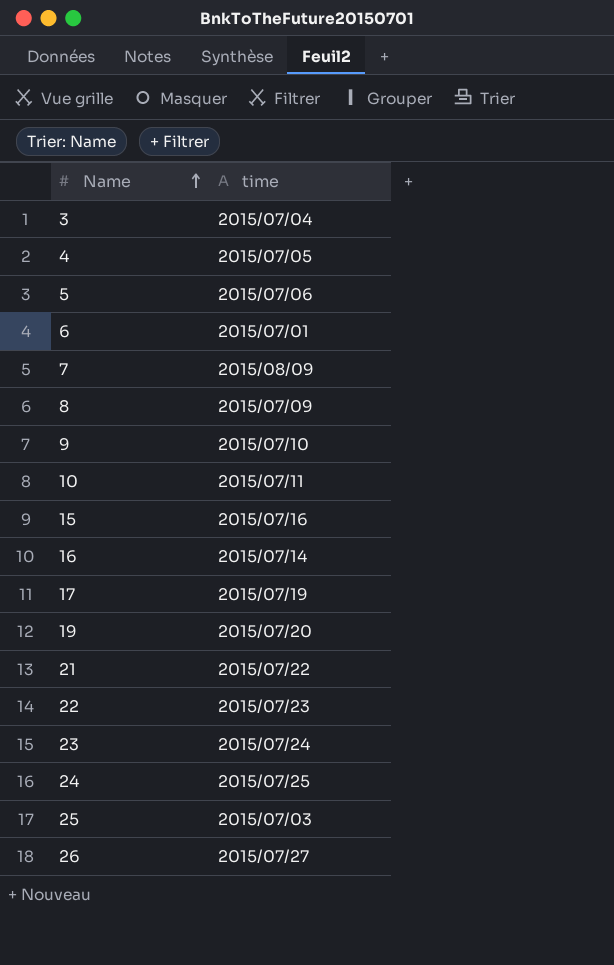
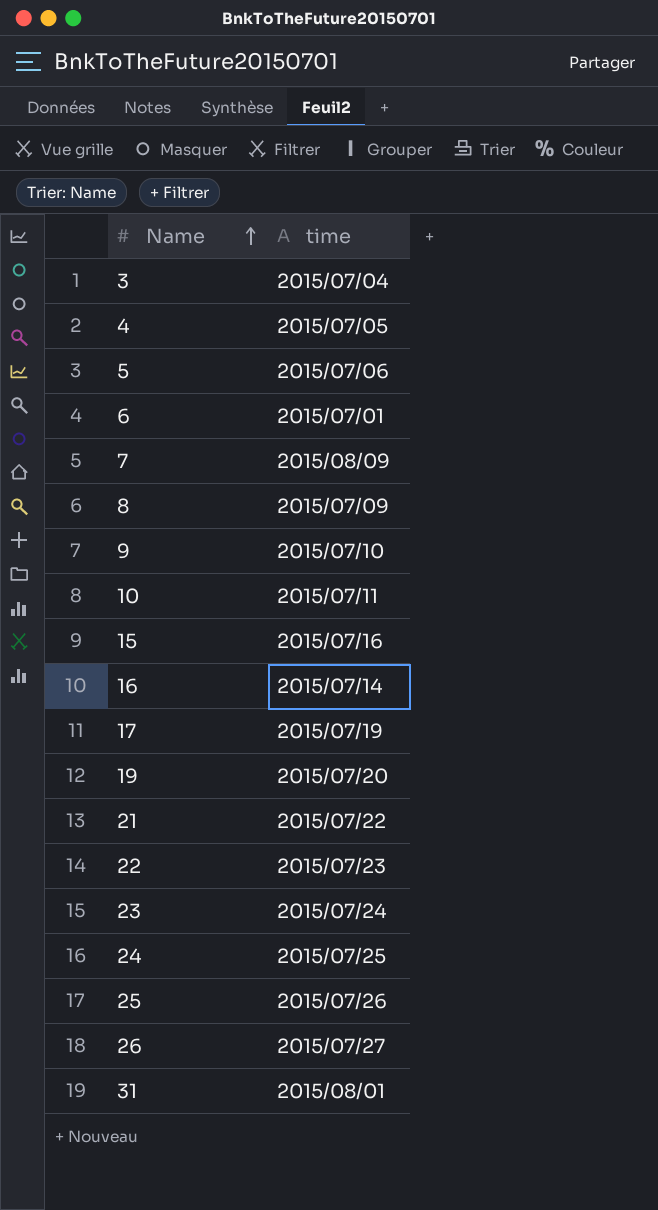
25 | time: 2015/07/03 -> 2015/07/26
row 31: none -> 2015/08/01

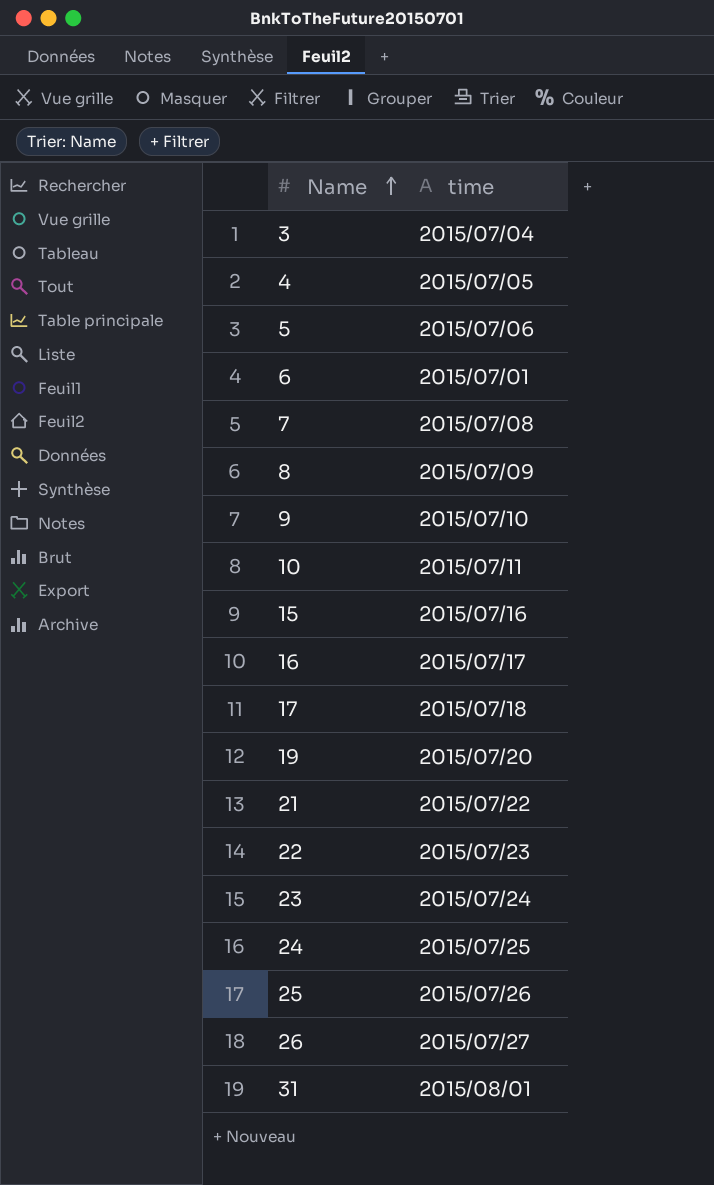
7 | time: 2015/08/09 -> 2015/07/08
16 | time: 2015/07/14 -> 2015/07/17
17 | time: 2015/07/19 -> 2015/07/18

